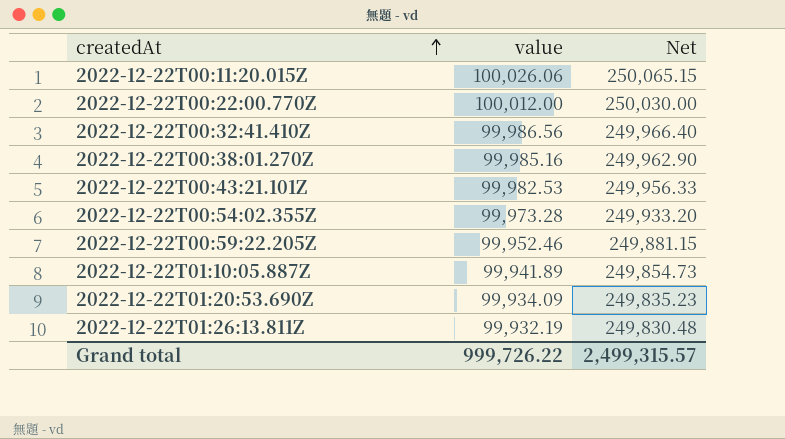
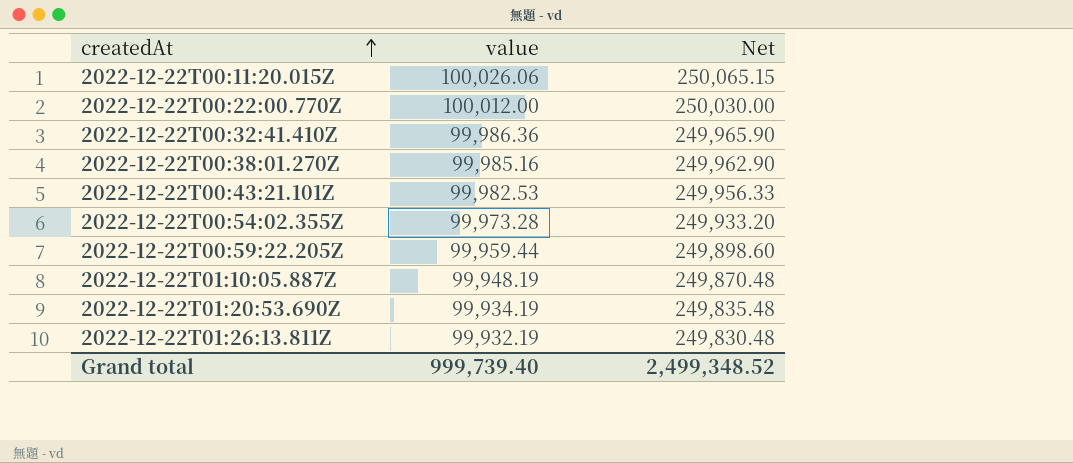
2022-12-22T00:32:41.410Z | value: 99,986.56 -> 99,986.36
2022-12-22T00:32:41.410Z | Net: 249,966.40 -> 249,965.90
2022-12-22T00:59:22.205Z | value: 99,952.46 -> 99,959.44
2022-12-22T00:59:22.205Z | Net: 249,881.15 -> 249,898.60
2022-12-22T01:10:05.887Z | value: 99,941.89 -> 99,948.19
2022-12-22T01:10:05.887Z | Net: 249,854.73 -> 249,870.48
2022-12-22T01:20:53.690Z | value: 99,934.09 -> 99,934.19
2022-12-22T01:20:53.690Z | Net: 249,835.23 -> 249,835.48
Grand total | value: 999,726.22 -> 999,739.40
Grand total | Net: 2,499,315.57 -> 2,499,348.52

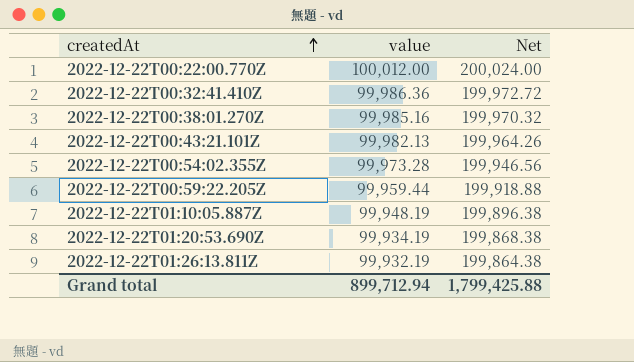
column Net | formula: [value] * 2.5 -> [value] * 2
row 2022-12-22T00:11:20.015Z: 100,026.06 | 250,065.15 -> none
2022-12-22T00:43:21.101Z | value: 99,982.53 -> 99,982.13
Grand total | value: 999,739.40 -> 899,712.94
Grand total | Net: 2,499,348.52 -> 1,799,425.88

